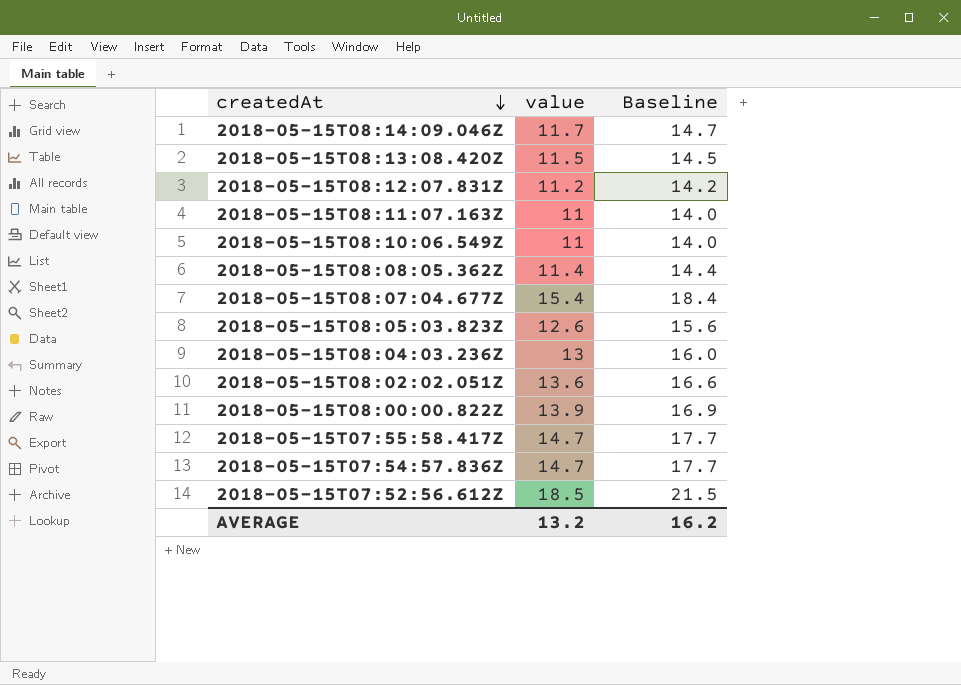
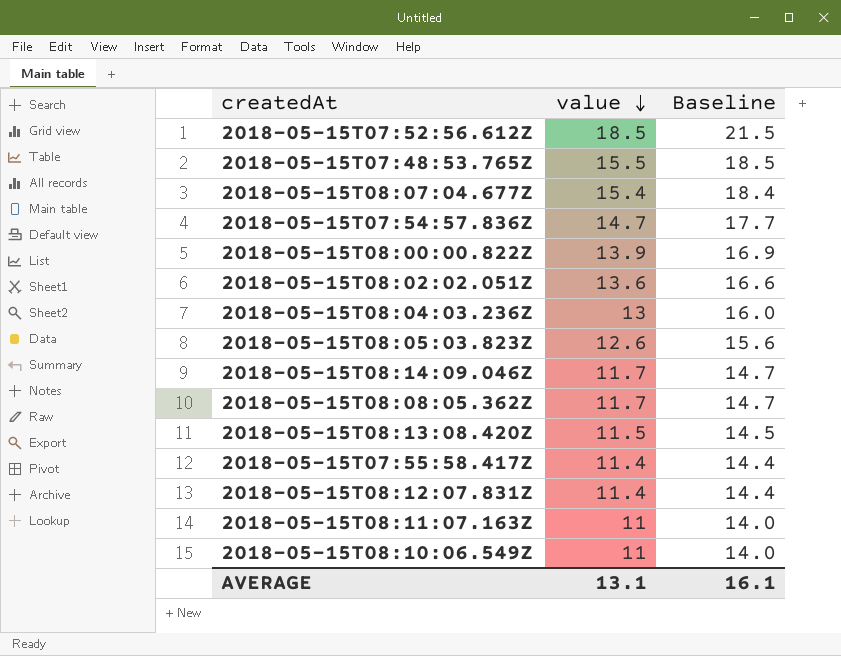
row order: createdAt descending -> value descending
row 2018-05-15T07:48:53.765Z: none -> 15.5 | 18.5
2018-05-15T08:08:05.362Z | value: 11.4 -> 11.7
2018-05-15T08:08:05.362Z | Baseline: 14.4 -> 14.7
2018-05-15T07:55:58.417Z | value: 14.7 -> 11.4
2018-05-15T07:55:58.417Z | Baseline: 17.7 -> 14.4
2018-05-15T08:12:07.831Z | value: 11.2 -> 11.4
2018-05-15T08:12:07.831Z | Baseline: 14.2 -> 14.4
AVERAGE | value: 13.2 -> 13.1
AVERAGE | Baseline: 16.2 -> 16.1

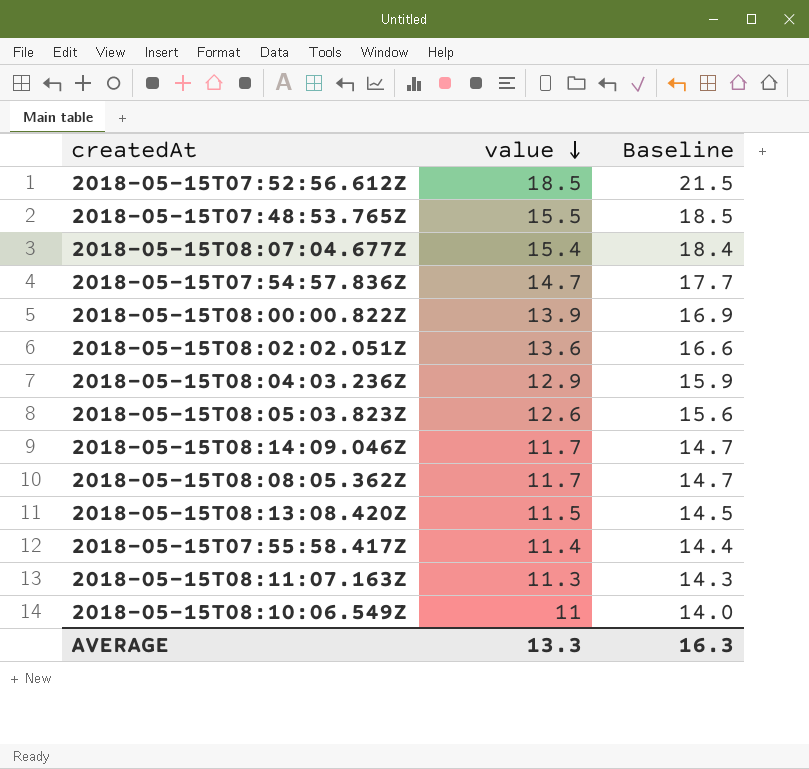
row 2018-05-15T08:12:07.831Z: 11.4 | 14.4 -> none
2018-05-15T08:04:03.236Z | value: 13 -> 12.9
2018-05-15T08:04:03.236Z | Baseline: 16.0 -> 15.9
2018-05-15T08:11:07.163Z | value: 11 -> 11.3
2018-05-15T08:11:07.163Z | Baseline: 14.0 -> 14.3
AVERAGE | value: 13.1 -> 13.3
AVERAGE | Baseline: 16.1 -> 16.3

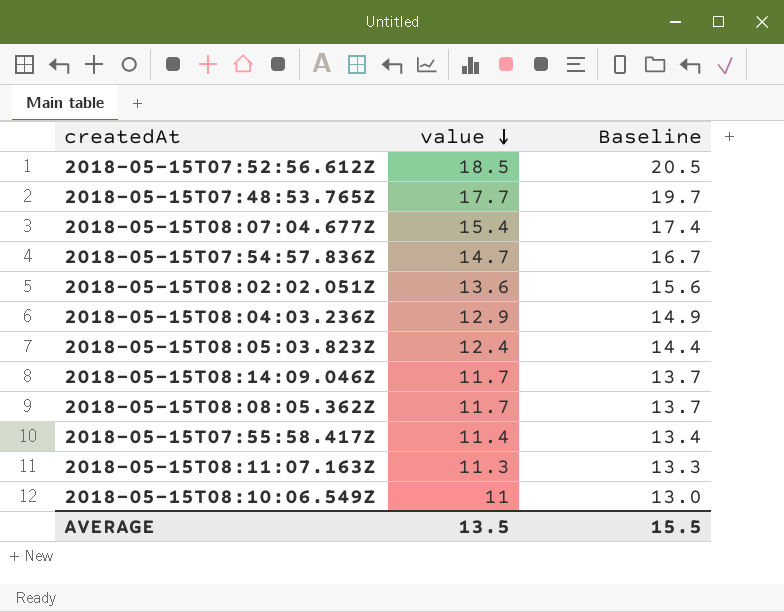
column Baseline | formula: [value] + 3 -> [value] + 2
row 2018-05-15T08:00:00.822Z: 13.9 | 16.9 -> none
row 2018-05-15T08:13:08.420Z: 11.5 | 14.5 -> none
2018-05-15T07:48:53.765Z | value: 15.5 -> 17.7
2018-05-15T08:05:03.823Z | value: 12.6 -> 12.4
AVERAGE | value: 13.3 -> 13.5
AVERAGE | Baseline: 16.3 -> 15.5

